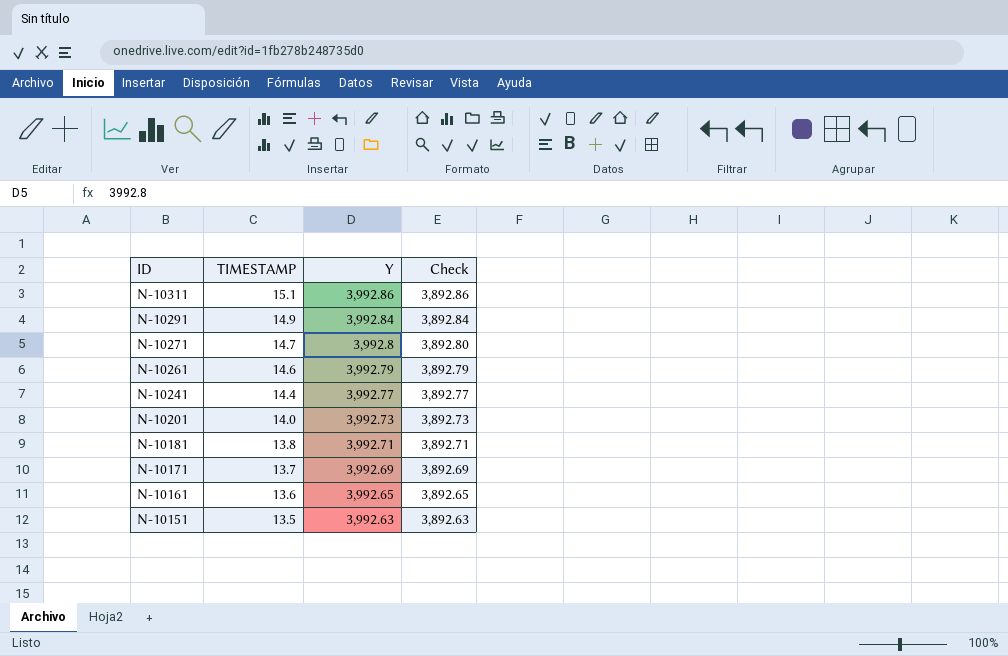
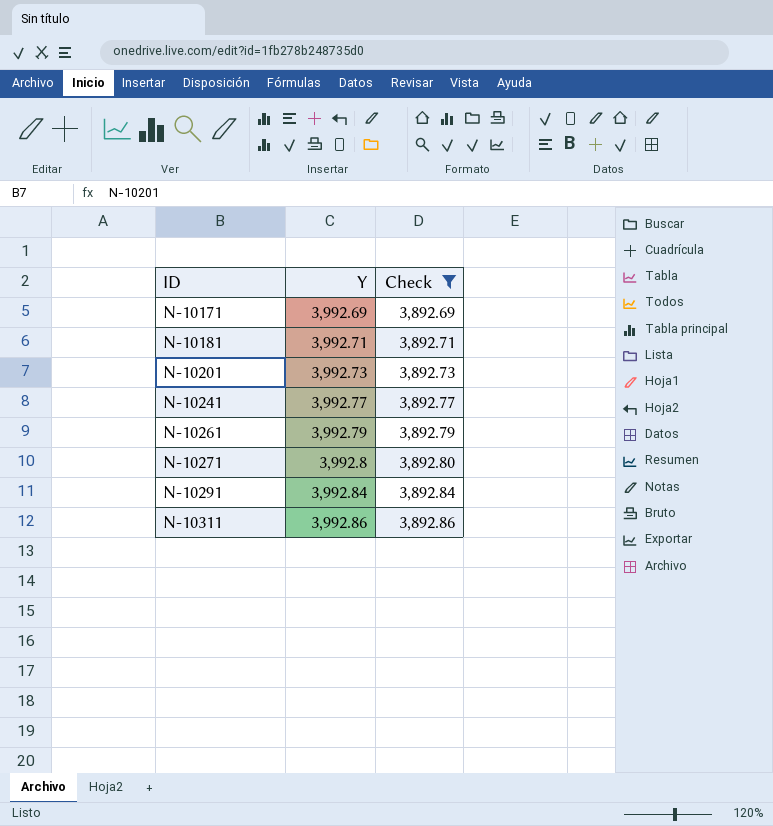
filter: none -> Check >= 3,892.69
row order: ID descending -> ID ascending
column TIMESTAMP | position: 2 -> none

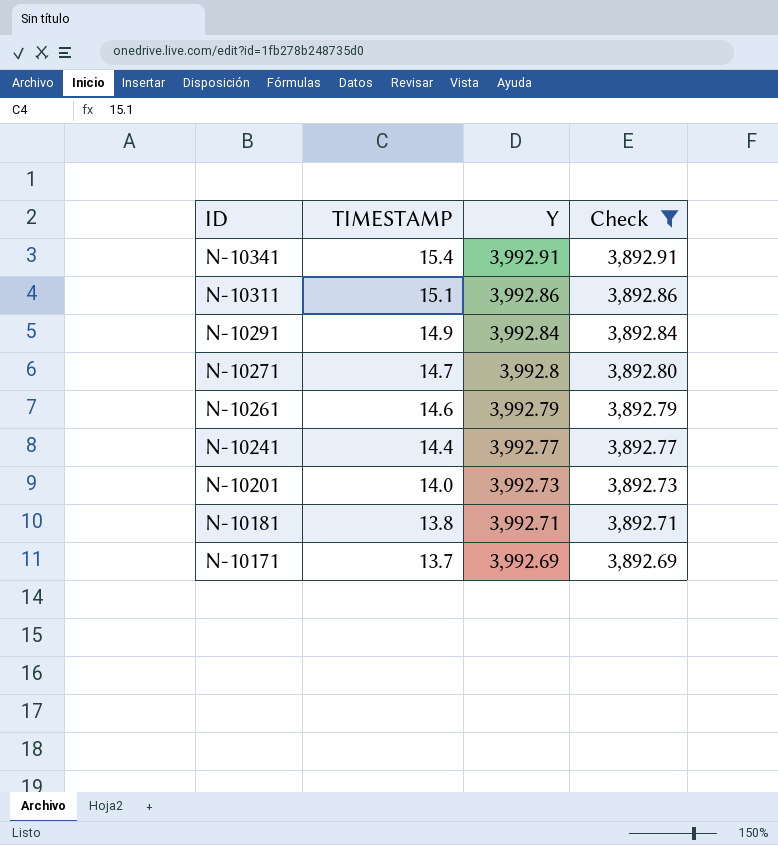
row order: ID ascending -> ID descending
column TIMESTAMP | position: none -> 2
row N-10341: none -> 15.4 | 3,992.91 | 3,892.91

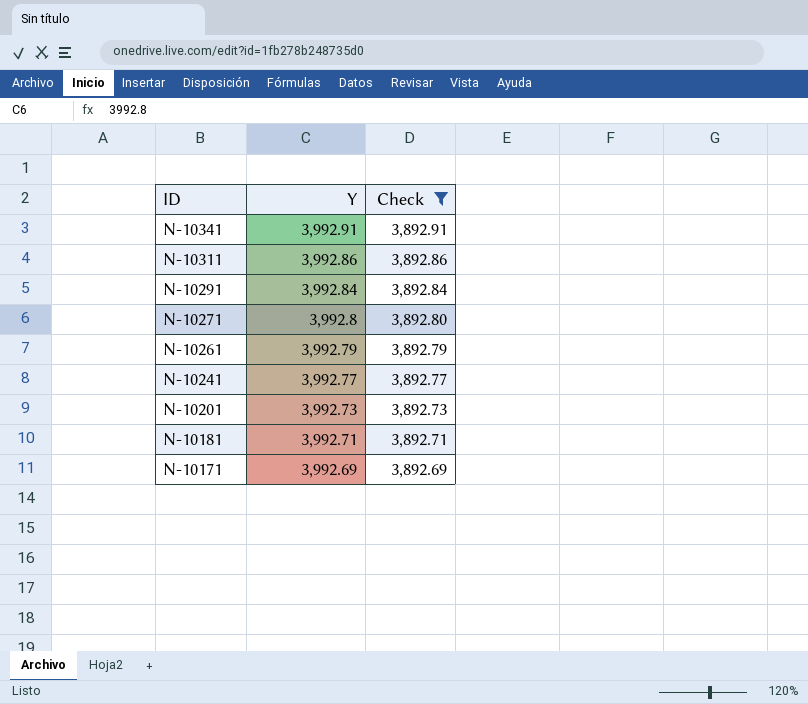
column TIMESTAMP | position: 2 -> none

